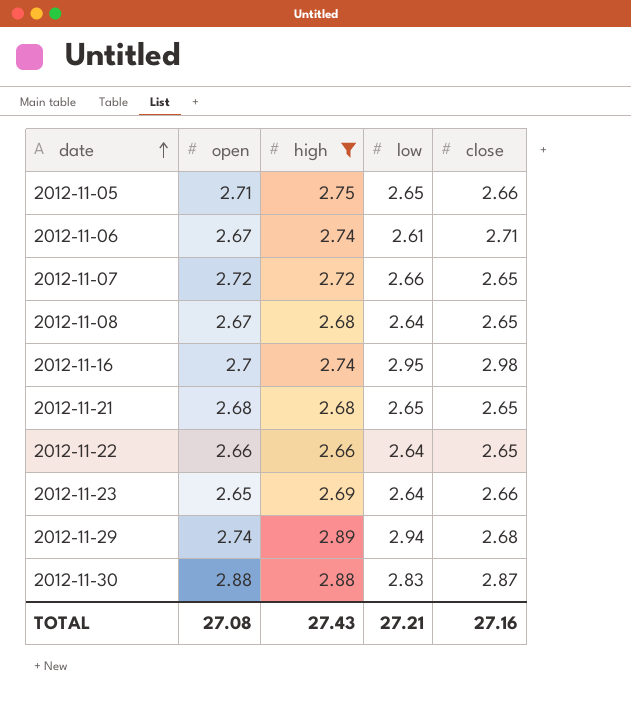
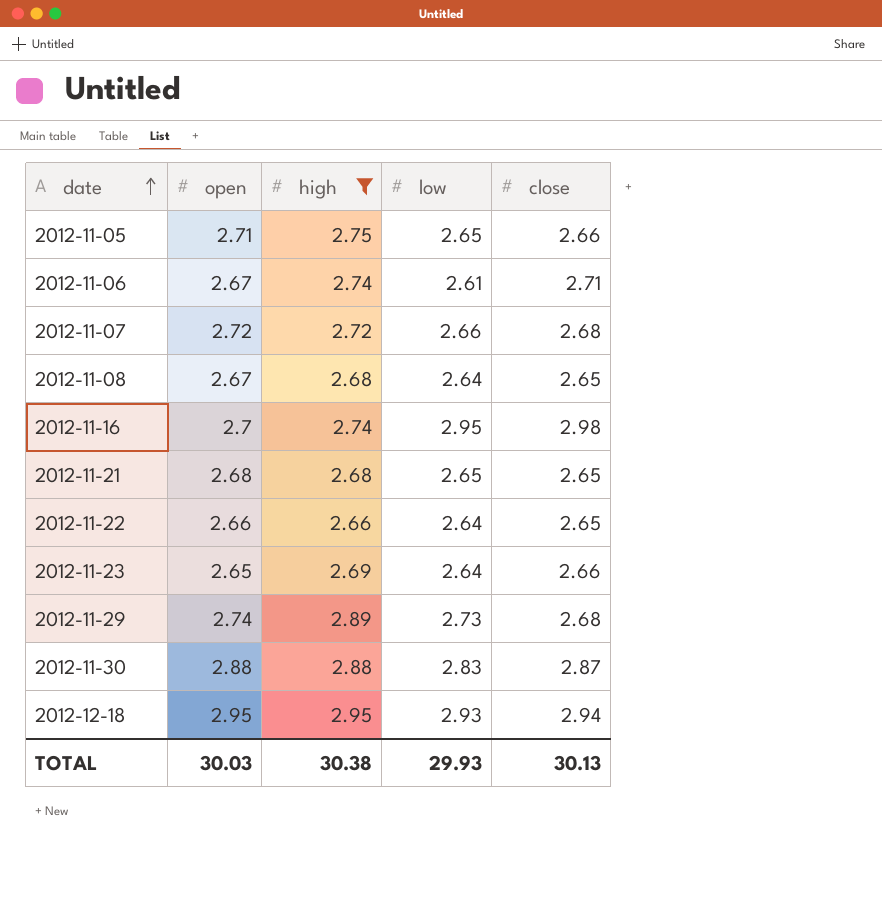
2012-11-07 | close: 2.65 -> 2.68
2012-11-29 | low: 2.94 -> 2.73
row 2012-12-18: none -> 2.95 | 2.95 | 2.93 | 2.94
TOTAL | open: 27.08 -> 30.03
TOTAL | high: 27.43 -> 30.38
TOTAL | low: 27.21 -> 29.93
TOTAL | close: 27.16 -> 30.13

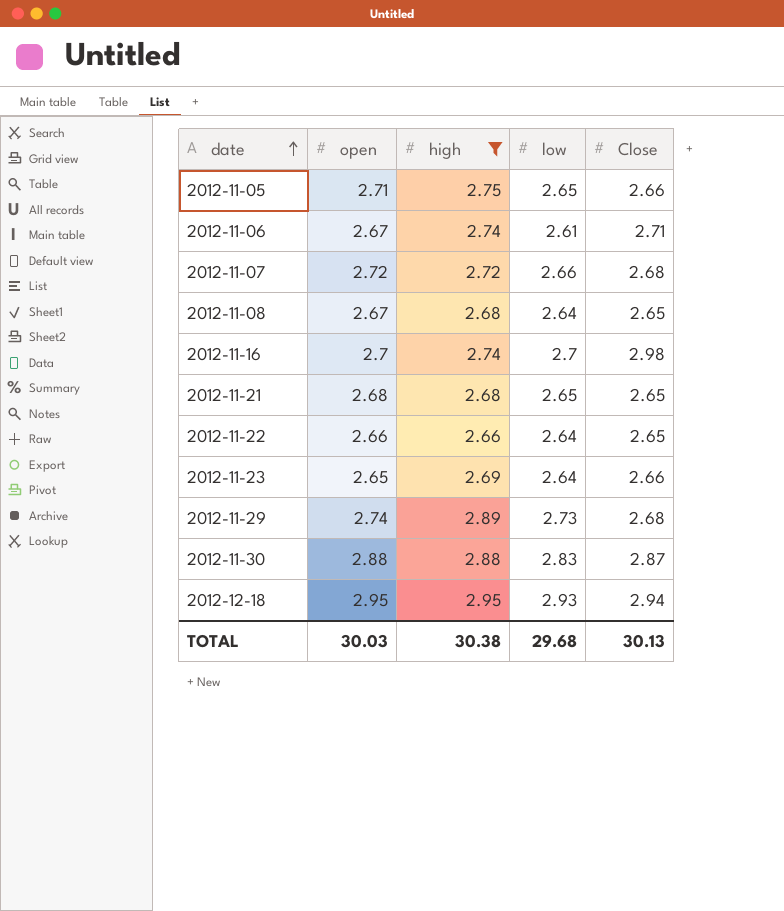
column name: close -> Close
2012-11-16 | low: 2.95 -> 2.7
TOTAL | low: 29.93 -> 29.68

